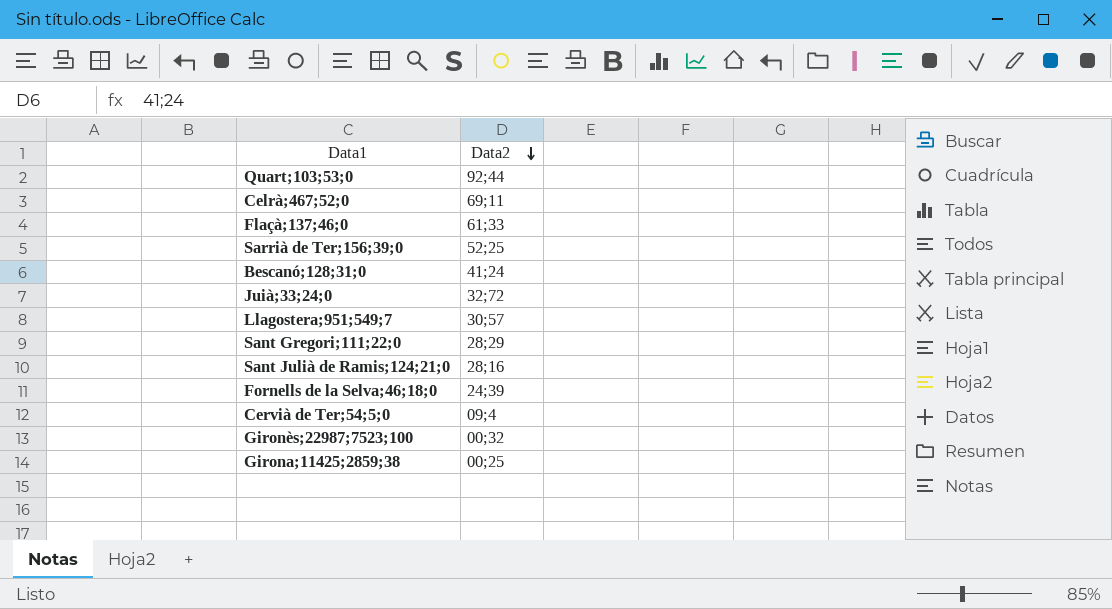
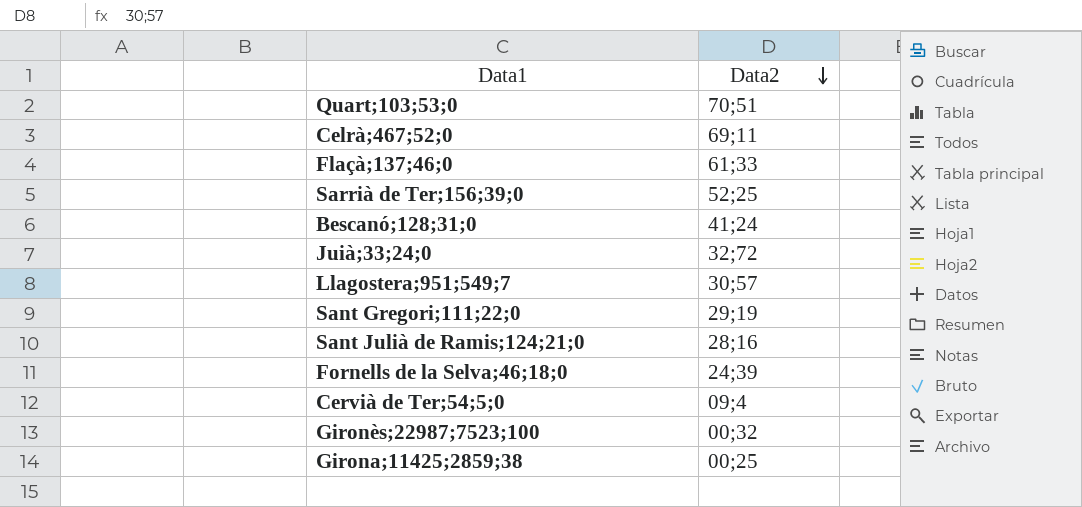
Quart;103;53;0 | Data2: 92;44 -> 70;51
Sant Gregori;111;22;0 | Data2: 28;29 -> 29;19

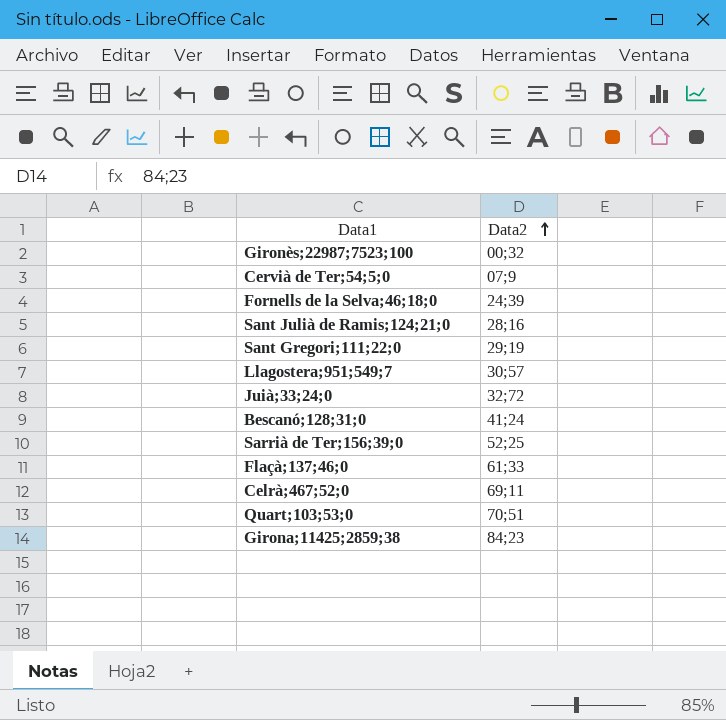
row order: Data2 descending -> Data2 ascending
Cervià de Ter;54;5;0 | Data2: 09;4 -> 07;9
Girona;11425;2859;38 | Data2: 00;25 -> 84;23

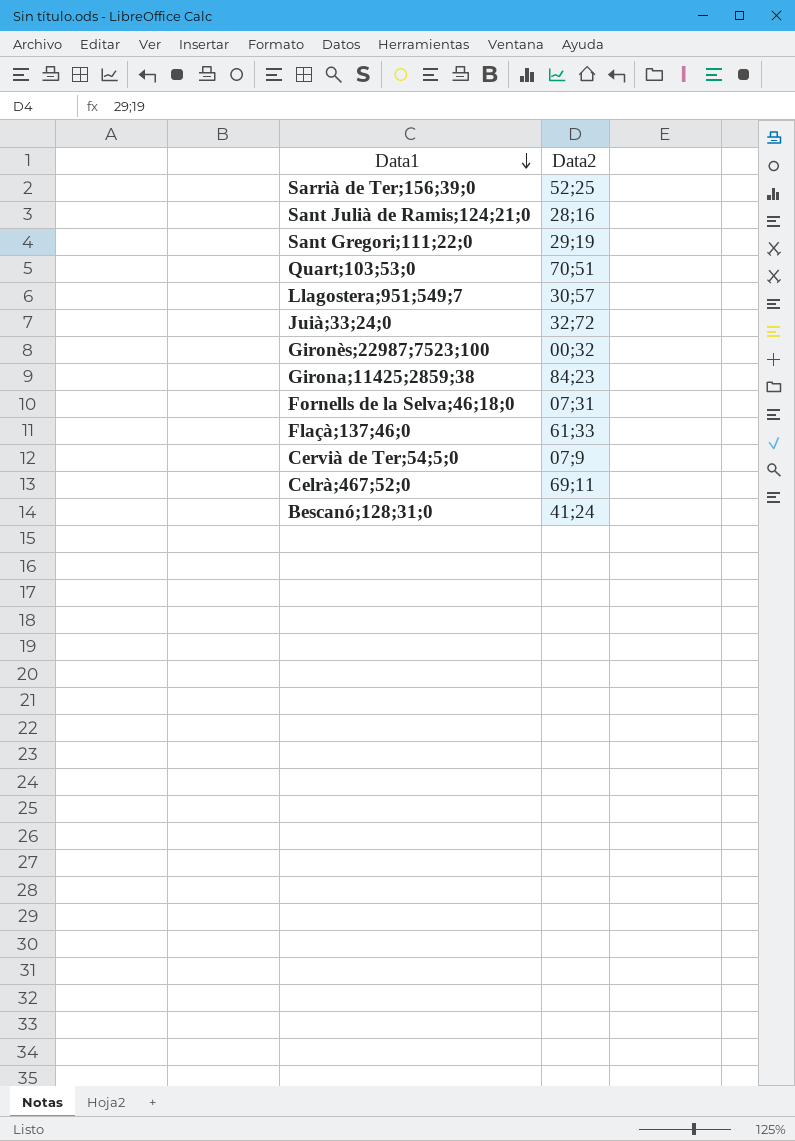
row order: Data2 ascending -> Data1 descending
Fornells de la Selva;46;18;0 | Data2: 24;39 -> 07;31

